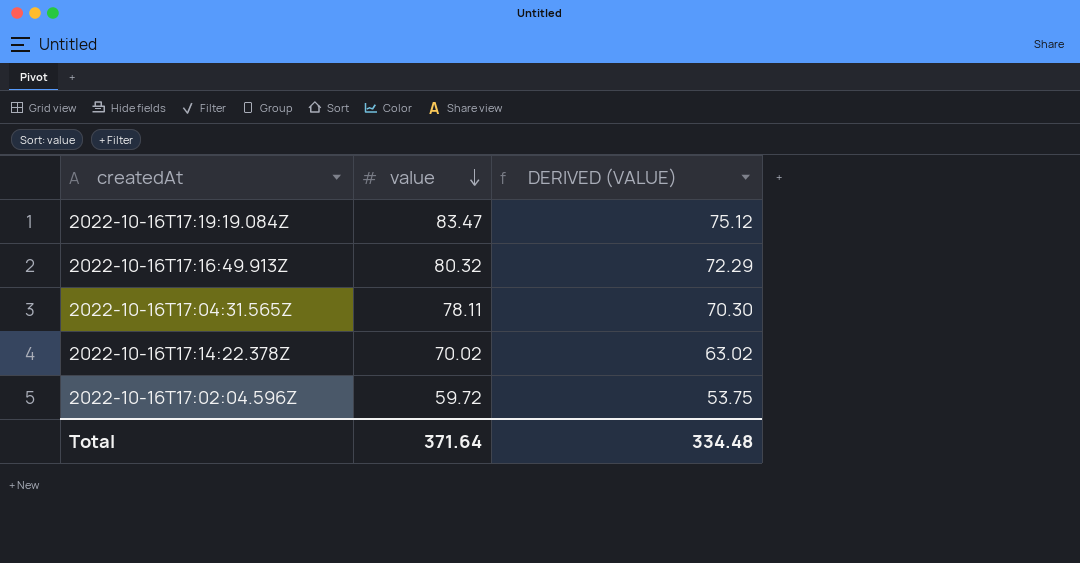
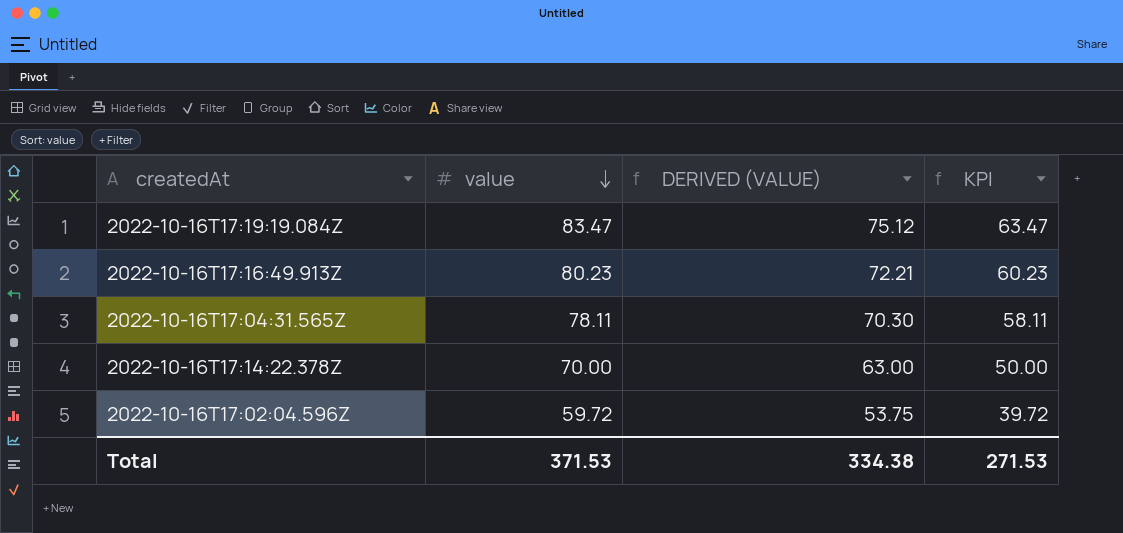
column KPI | formula: none -> [value] - 20
2022-10-16T17:16:49.913Z | value: 80.32 -> 80.23
2022-10-16T17:16:49.913Z | DERIVED (VALUE): 72.29 -> 72.21
2022-10-16T17:14:22.378Z | value: 70.02 -> 70.00
2022-10-16T17:14:22.378Z | DERIVED (VALUE): 63.02 -> 63.00
Total | value: 371.64 -> 371.53
Total | DERIVED (VALUE): 334.48 -> 334.38

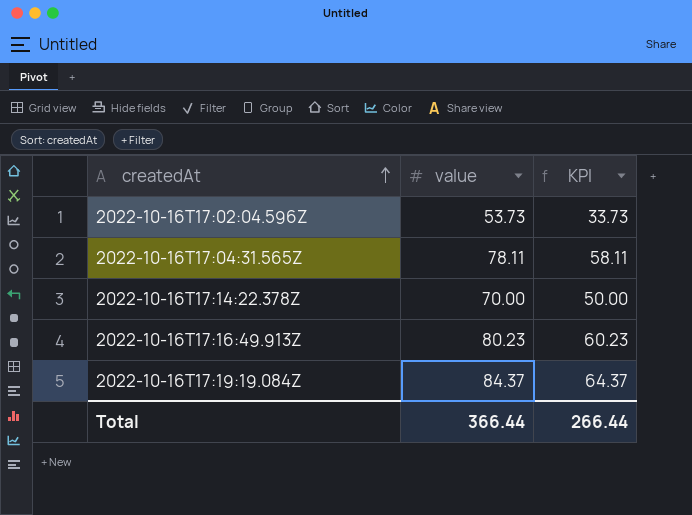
row order: value descending -> createdAt ascending
column DERIVED (VALUE) | formula: [value] * 0.9 -> none
2022-10-16T17:02:04.596Z | value: 59.72 -> 53.73
2022-10-16T17:02:04.596Z | KPI: 39.72 -> 33.73
2022-10-16T17:19:19.084Z | value: 83.47 -> 84.37
2022-10-16T17:19:19.084Z | KPI: 63.47 -> 64.37
Total | value: 371.53 -> 366.44
Total | KPI: 271.53 -> 266.44

